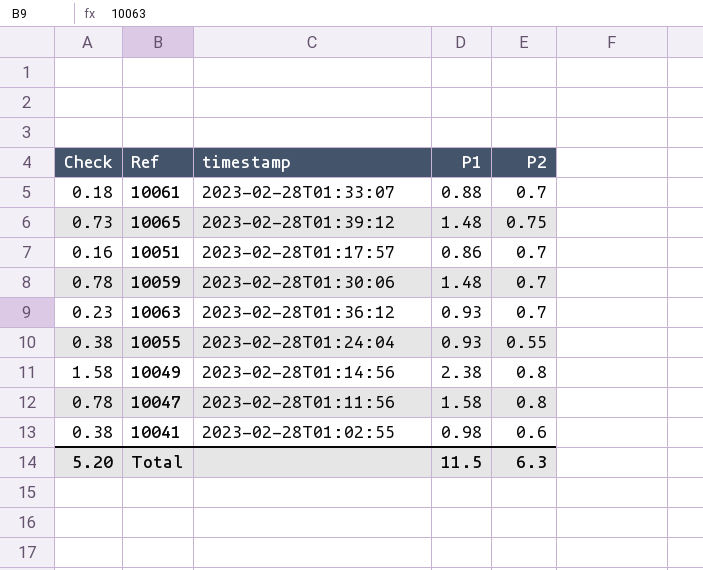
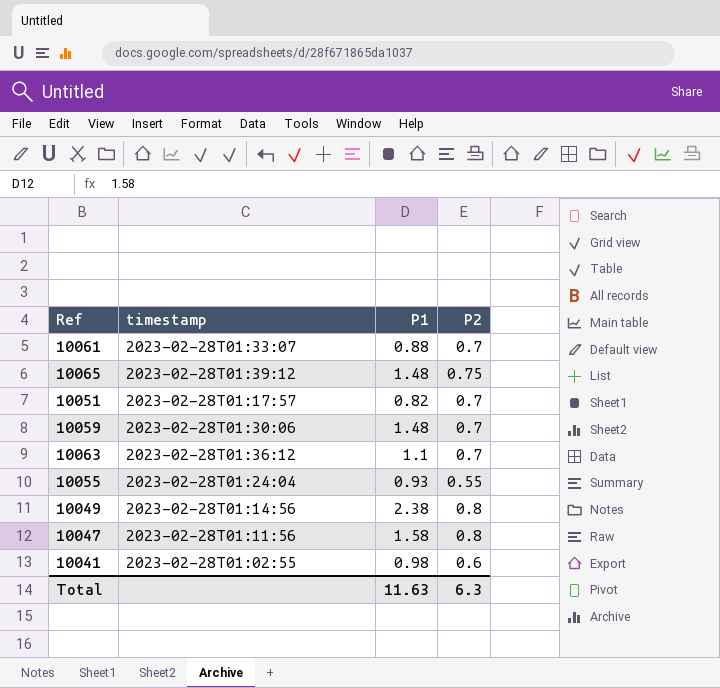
column Check | formula: [P1] - [P2] -> none
10051 | P1: 0.86 -> 0.82
10063 | P1: 0.93 -> 1.1
Total | P1: 11.5 -> 11.63

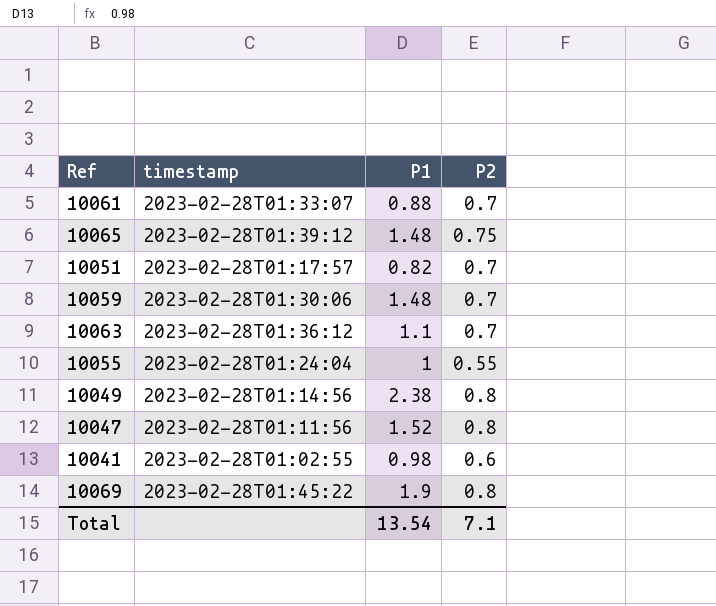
10055 | P1: 0.93 -> 1
10047 | P1: 1.58 -> 1.52
row 10069: none -> 2023-02-28T01:45:22 | 1.9 | 0.8
Total | P1: 11.63 -> 13.54
Total | P2: 6.3 -> 7.1

